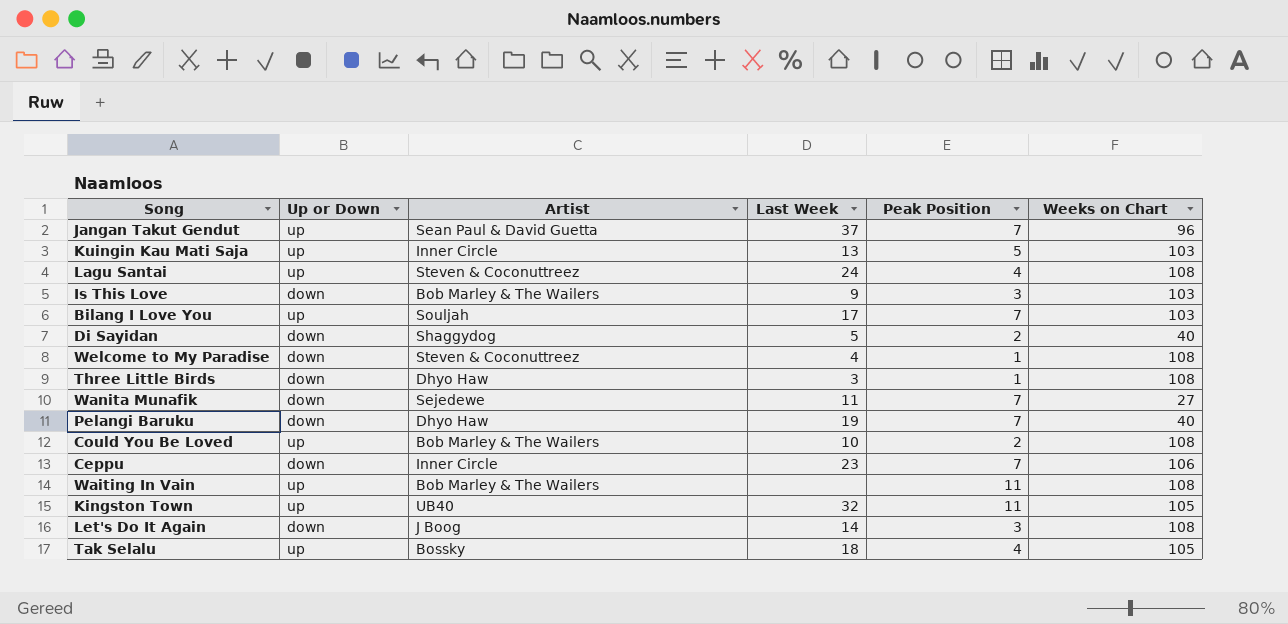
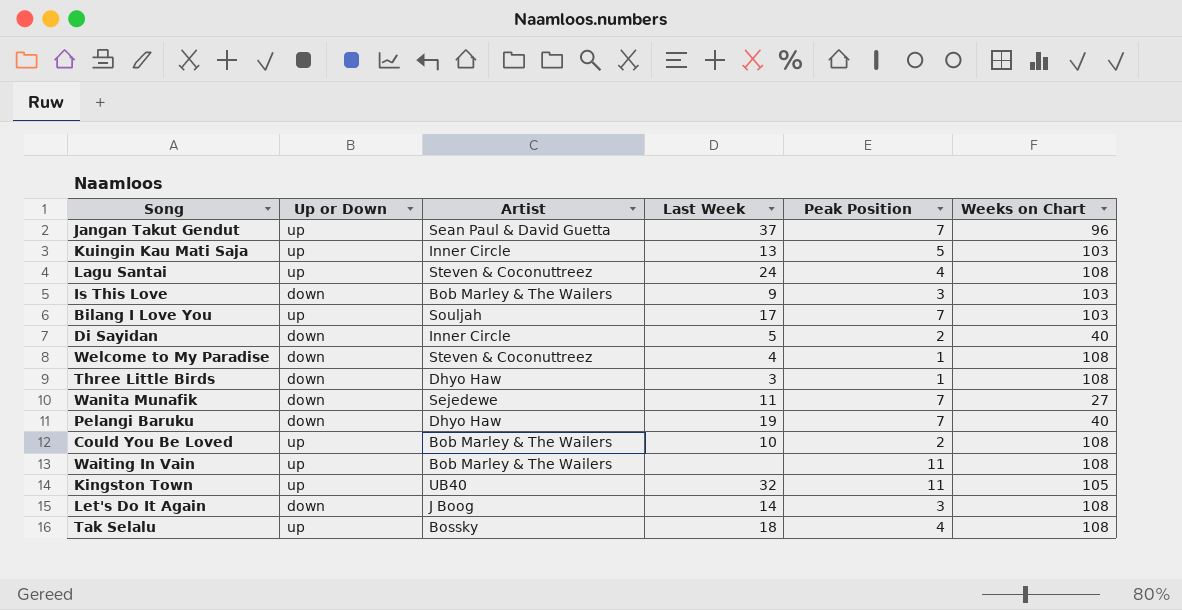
row Ceppu: down | Inner Circle | 23 | 7 | 106 -> none
Di Sayidan | Artist: Shaggydog -> Inner Circle
Tak Selalu | Weeks on Chart: 105 -> 108

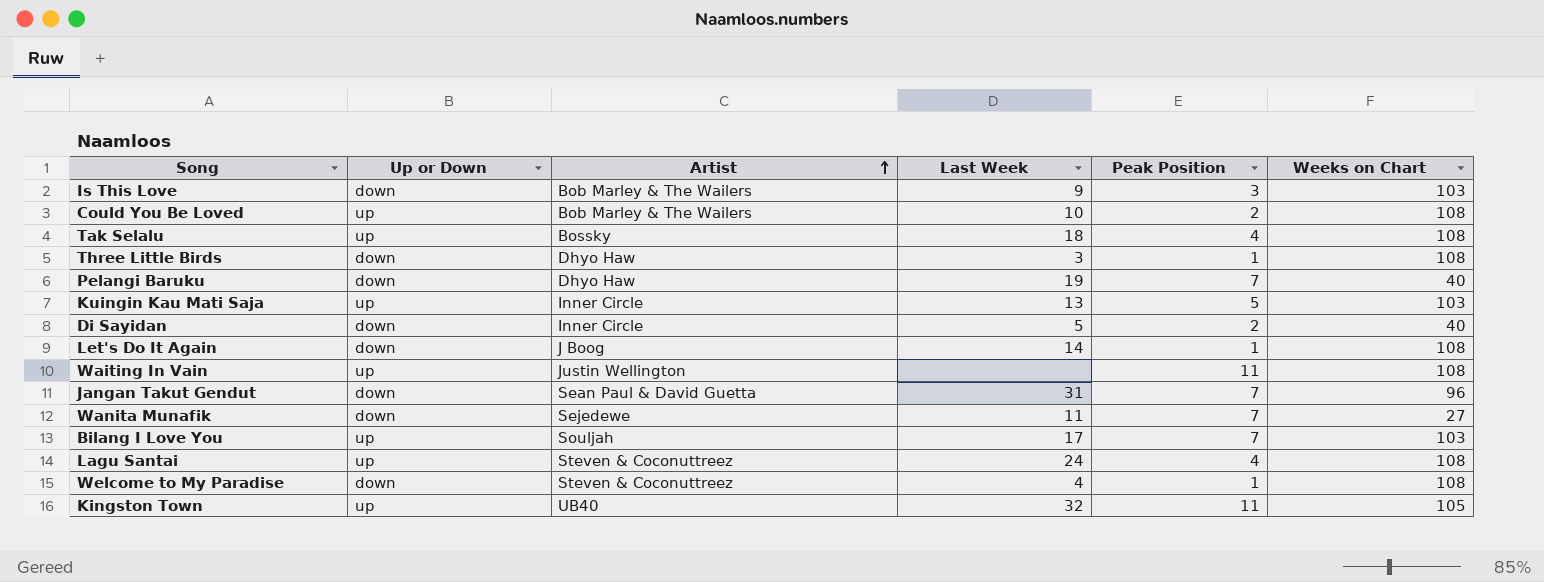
row order: none -> Artist ascending
Let's Do It Again | Peak Position: 3 -> 1
Waiting In Vain | Artist: Bob Marley & The Wailers -> Justin Wellington
Jangan Takut Gendut | Up or Down: up -> down
Jangan Takut Gendut | Last Week: 37 -> 31

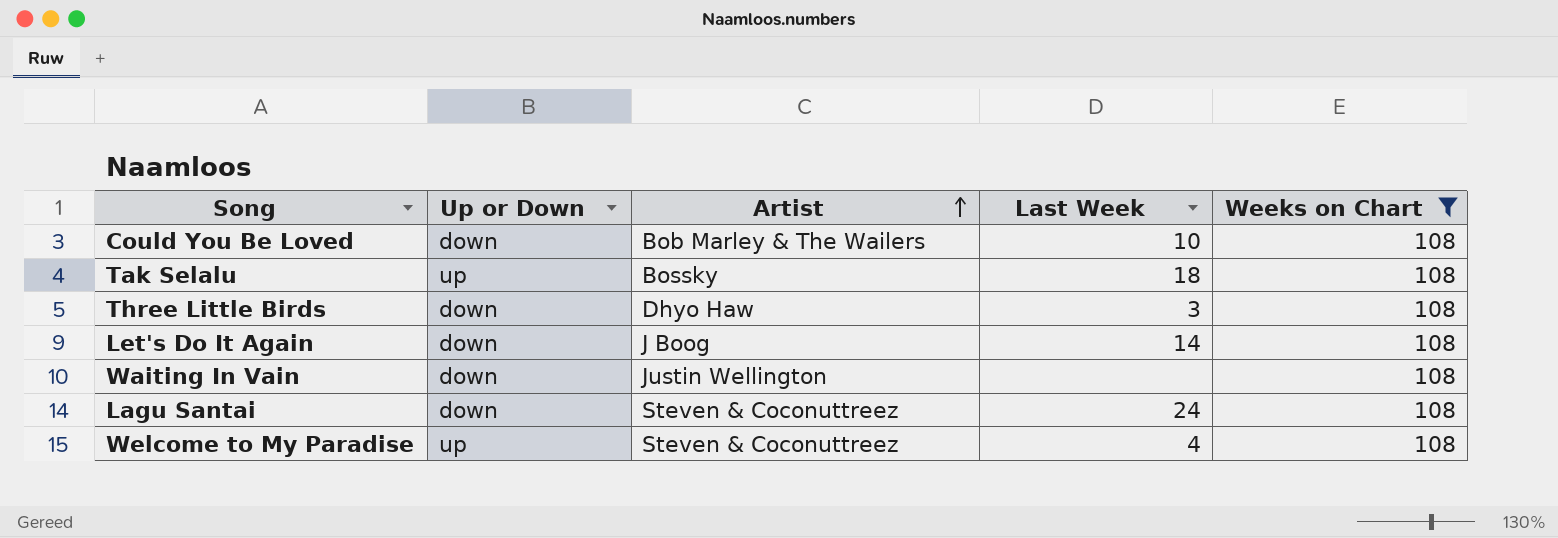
filter: none -> Weeks on Chart = 108
column Peak Position | position: 5 -> none
Could You Be Loved | Up or Down: up -> down
Waiting In Vain | Up or Down: up -> down
Lagu Santai | Up or Down: up -> down
Welcome to My Paradise | Up or Down: down -> up

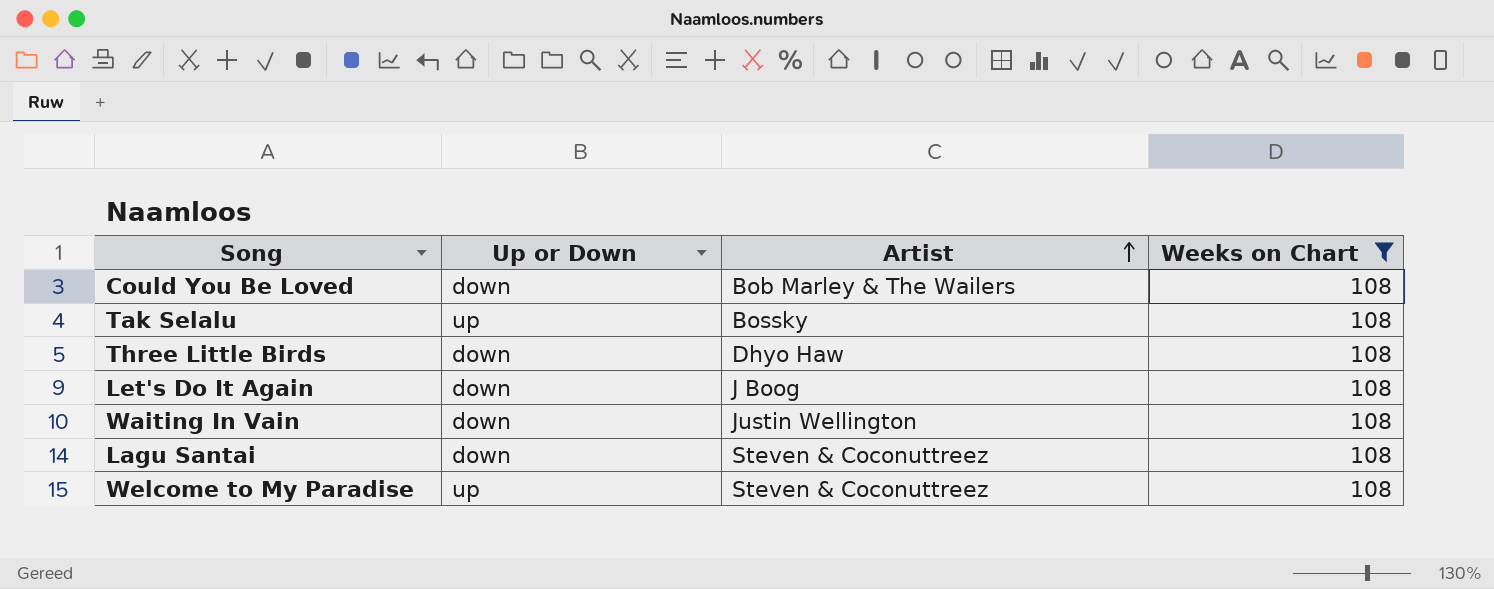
column Last Week | position: 4 -> none

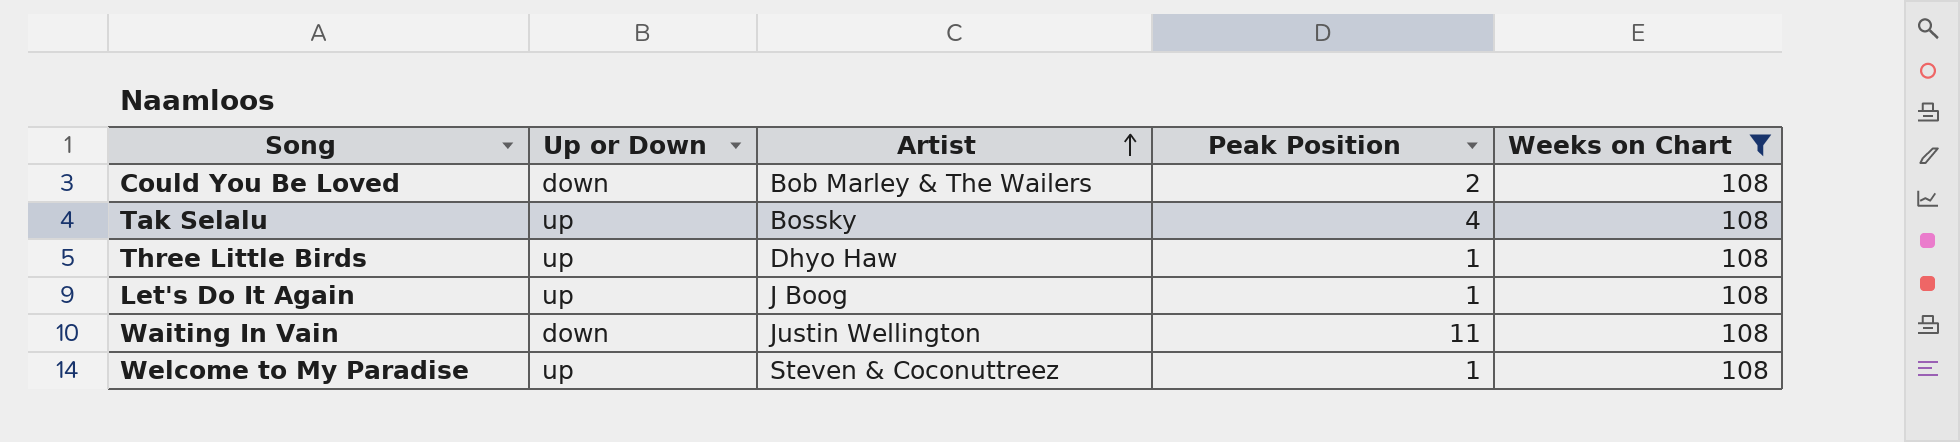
column Peak Position | position: none -> 4
row Lagu Santai: down | Steven & Coconuttreez | 108 -> none
Three Little Birds | Up or Down: down -> up
Let's Do It Again | Up or Down: down -> up

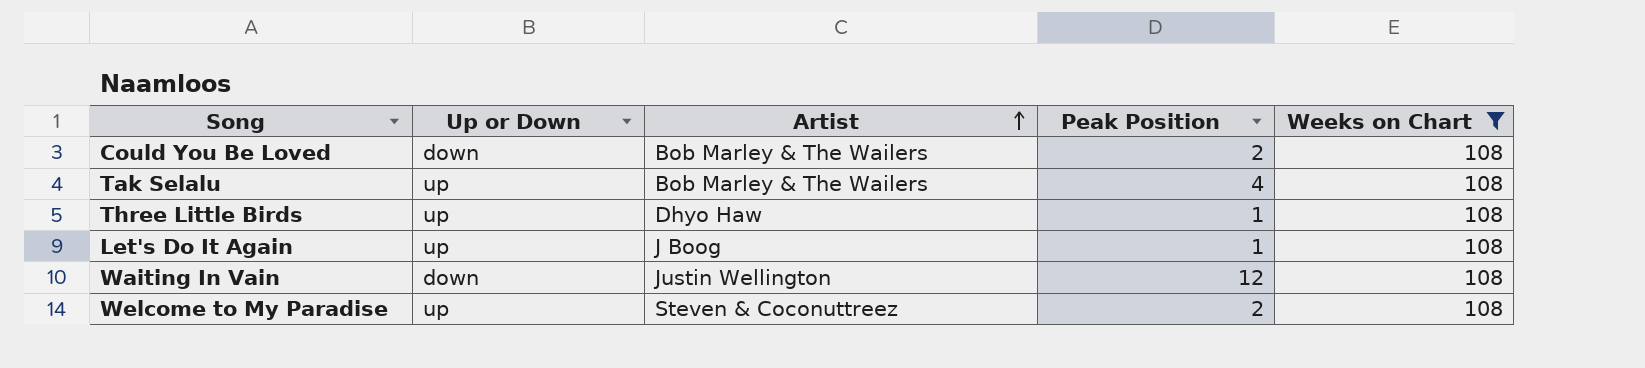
Tak Selalu | Artist: Bossky -> Bob Marley & The Wailers
Waiting In Vain | Peak Position: 11 -> 12
Welcome to My Paradise | Peak Position: 1 -> 2

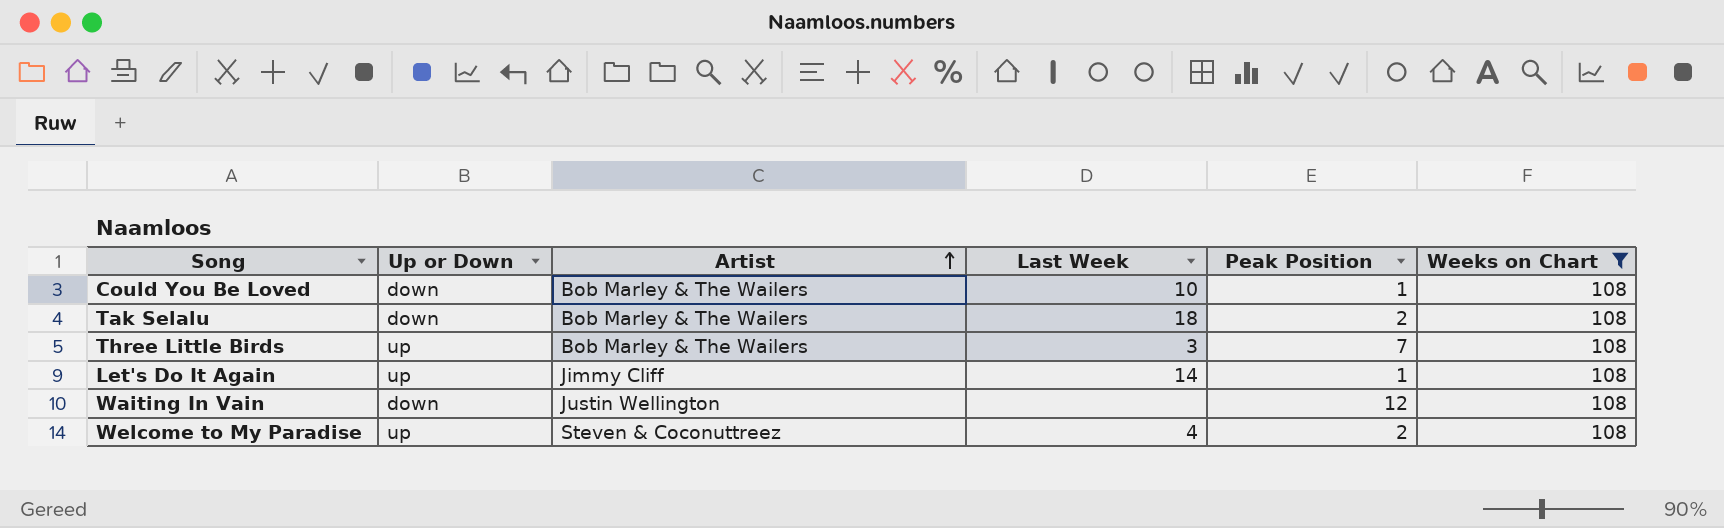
column Last Week | position: none -> 4
Could You Be Loved | Peak Position: 2 -> 1
Tak Selalu | Up or Down: up -> down
Tak Selalu | Peak Position: 4 -> 2
Three Little Birds | Artist: Dhyo Haw -> Bob Marley & The Wailers
Three Little Birds | Peak Position: 1 -> 7
Let's Do It Again | Artist: J Boog -> Jimmy Cliff

